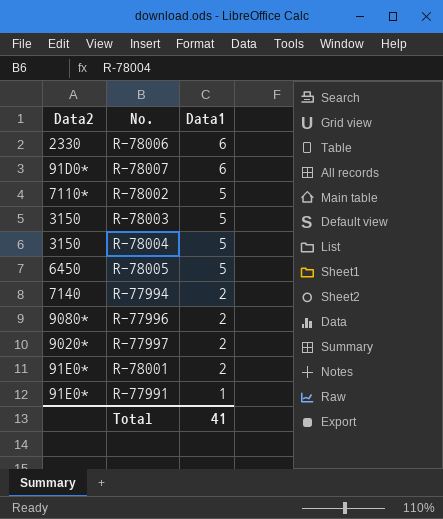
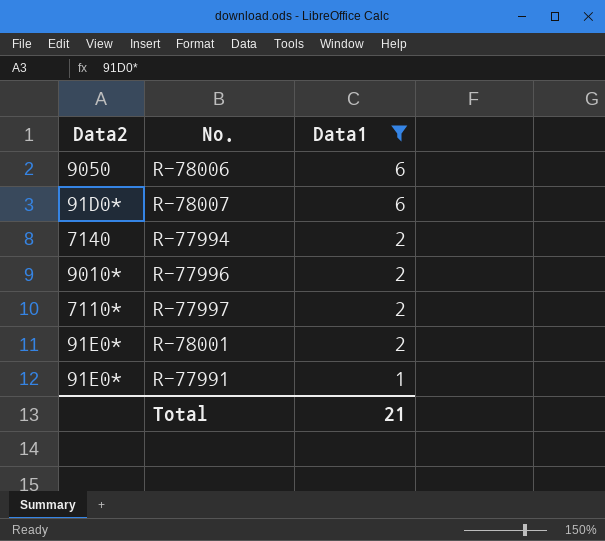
filter: none -> Data1 != 5
R-78006 | Data2: 2330 -> 9050
R-77996 | Data2: 9080* -> 9010*
R-77997 | Data2: 9020* -> 7110*
Total | Data1: 41 -> 21

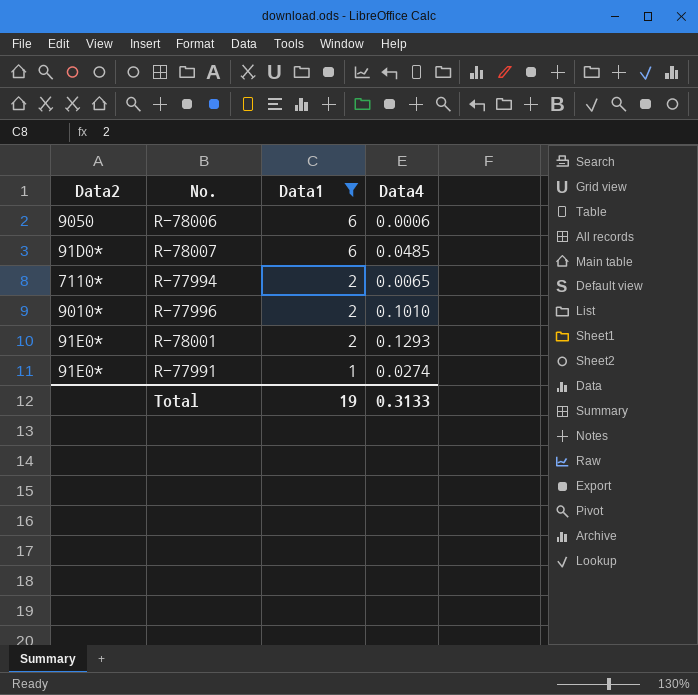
column Data4 | position: none -> 4
row R-77997: 7110* | 2 -> none
R-77994 | Data2: 7140 -> 7110*
Total | Data1: 21 -> 19

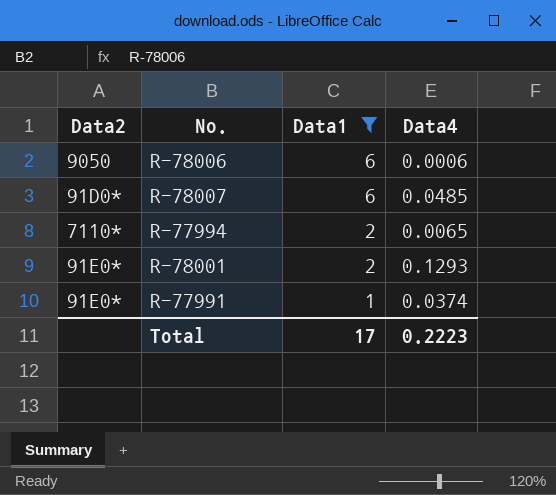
row R-77996: 9010* | 2 | 0.1010 -> none
R-77991 | Data4: 0.0274 -> 0.0374
Total | Data1: 19 -> 17
Total | Data4: 0.3133 -> 0.2223

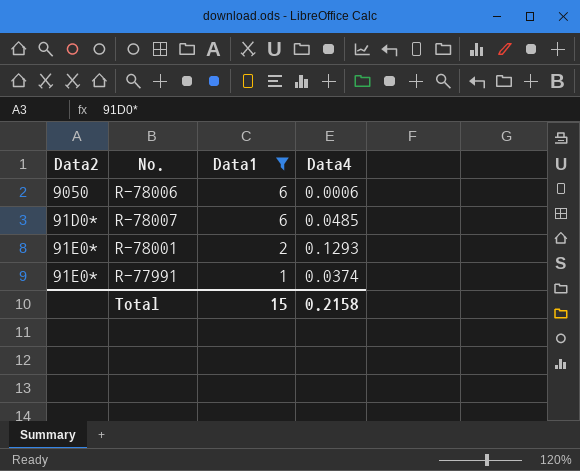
row R-77994: 7110* | 2 | 0.0065 -> none
Total | Data1: 17 -> 15
Total | Data4: 0.2223 -> 0.2158

